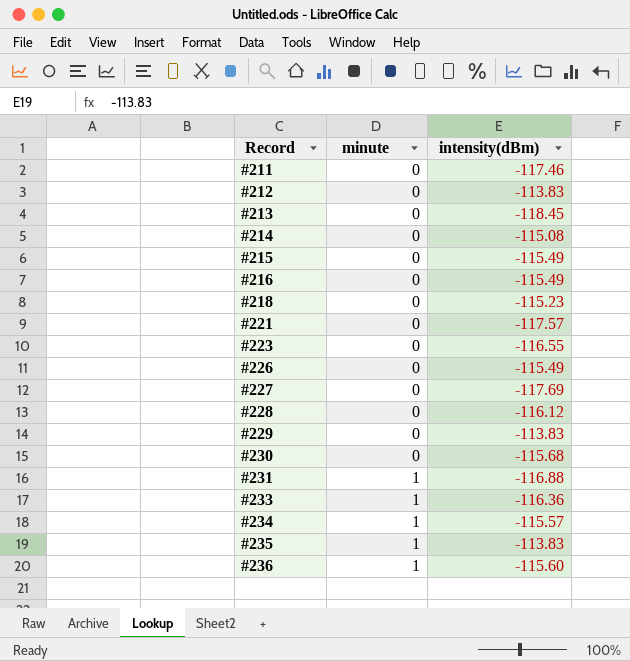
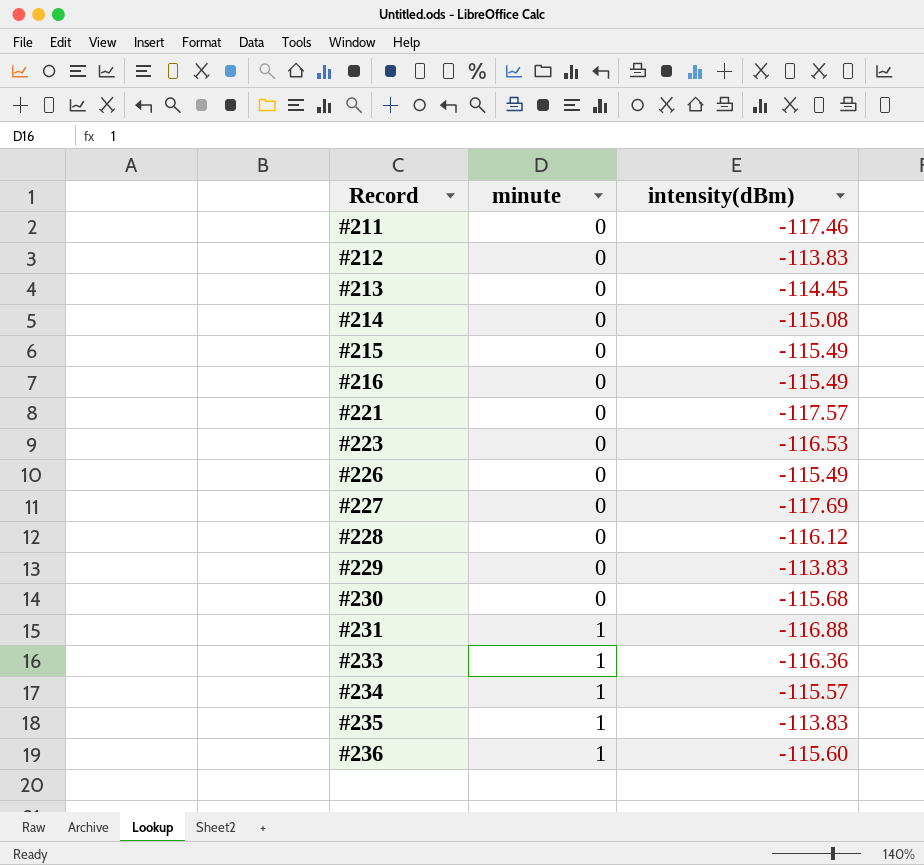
row #218: 0 | -115.23 -> none
#213 | intensity(dBm): -118.45 -> -114.45
#223 | intensity(dBm): -116.55 -> -116.53

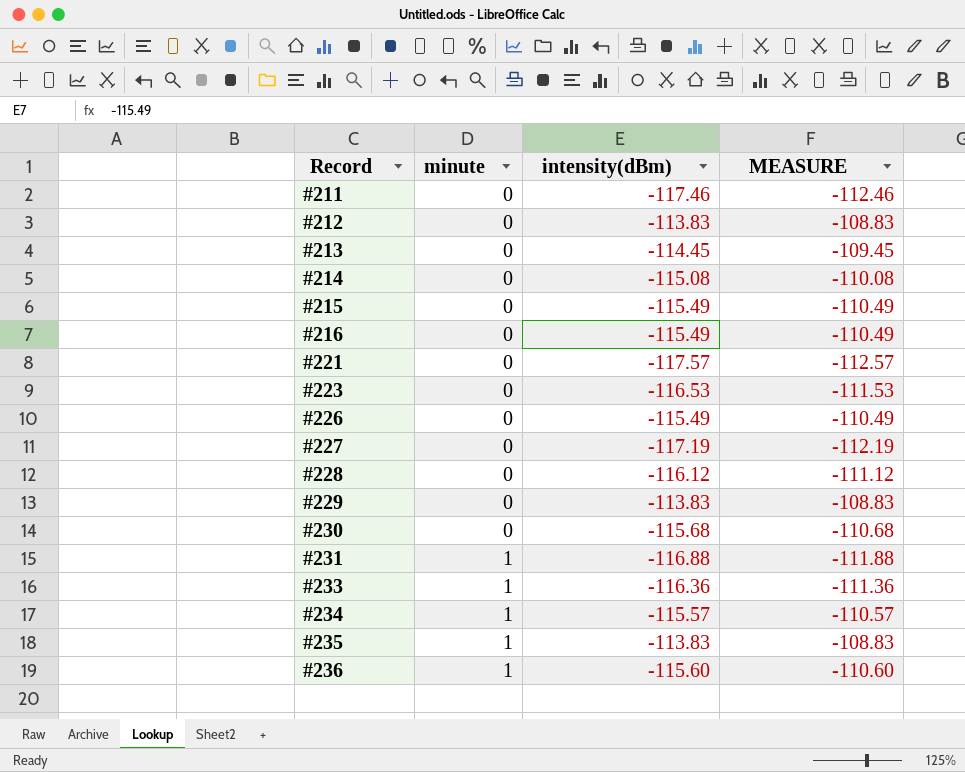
column MEASURE | formula: none -> [intensity(dBm)] + 5
#227 | intensity(dBm): -117.69 -> -117.19

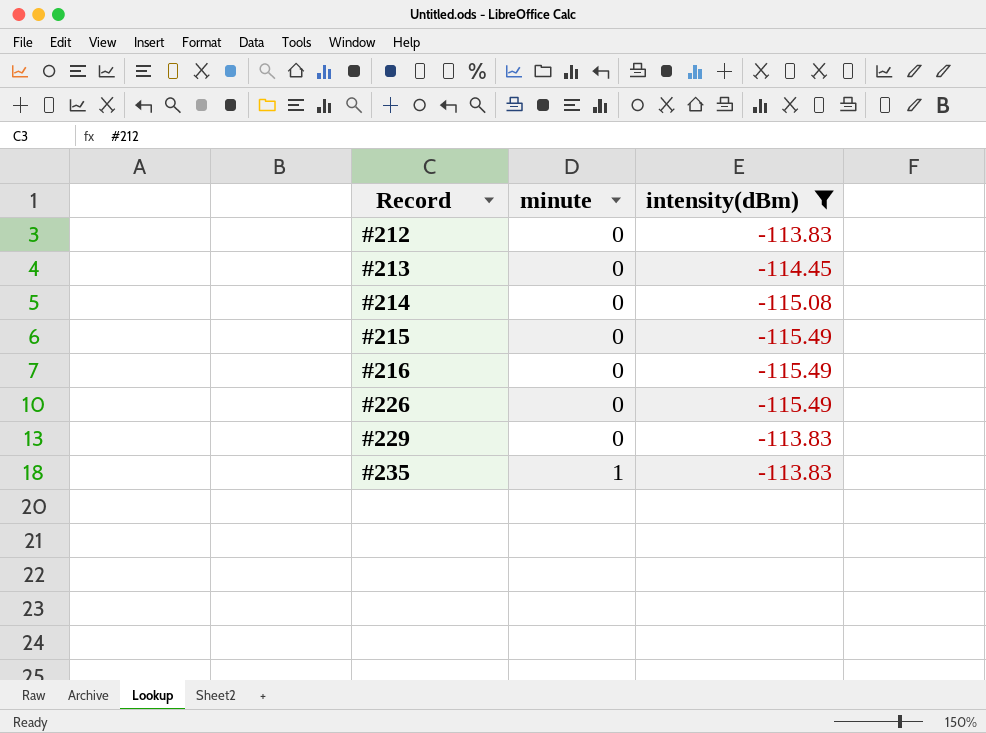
filter: none -> intensity(dBm) >= -115.49
column MEASURE | formula: [intensity(dBm)] + 5 -> none

